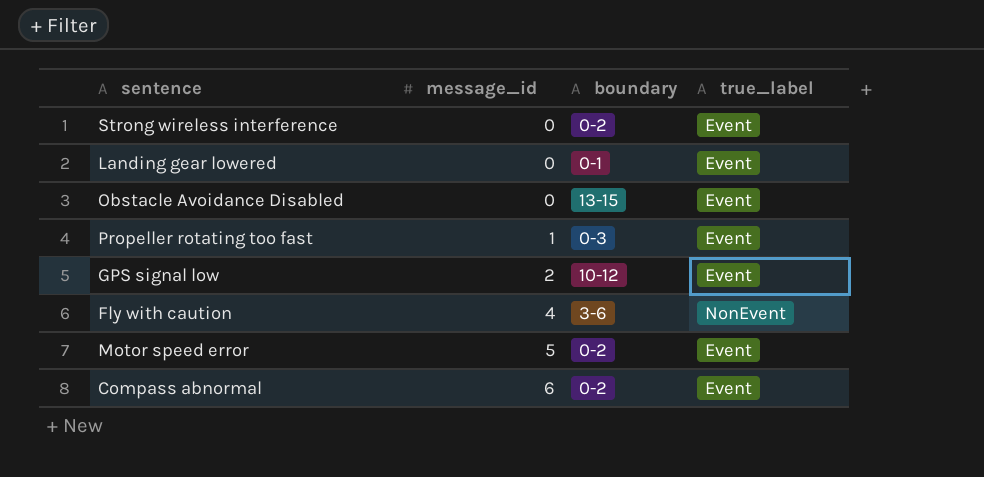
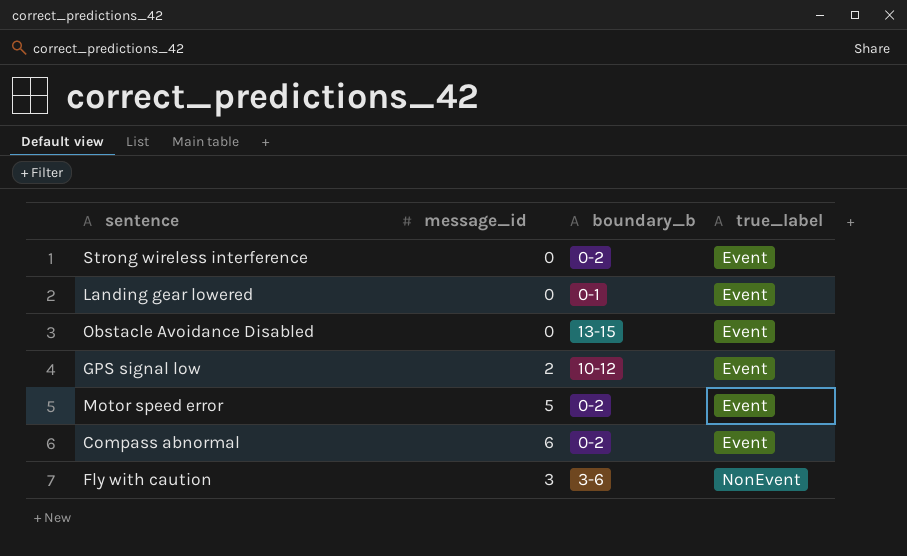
row order: message_id ascending -> true_label ascending
column name: boundary -> boundary_b
row Propeller rotating too fast: 1 | 0-3 | Event -> none
Fly with caution | message_id: 4 -> 3

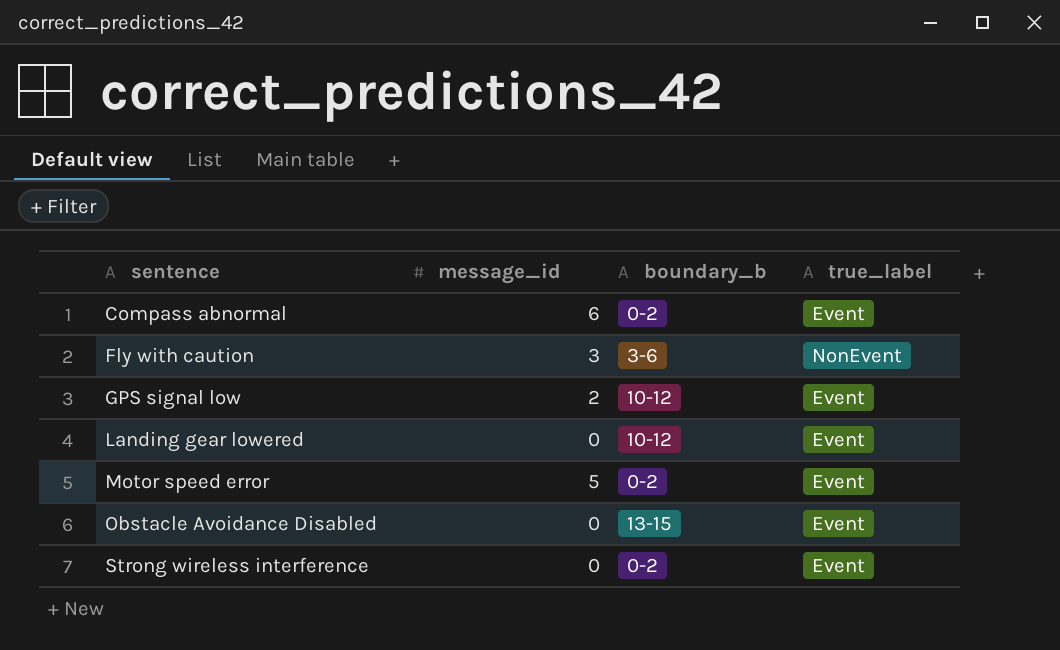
row order: true_label ascending -> sentence ascending
Landing gear lowered | boundary_b: 0-1 -> 10-12

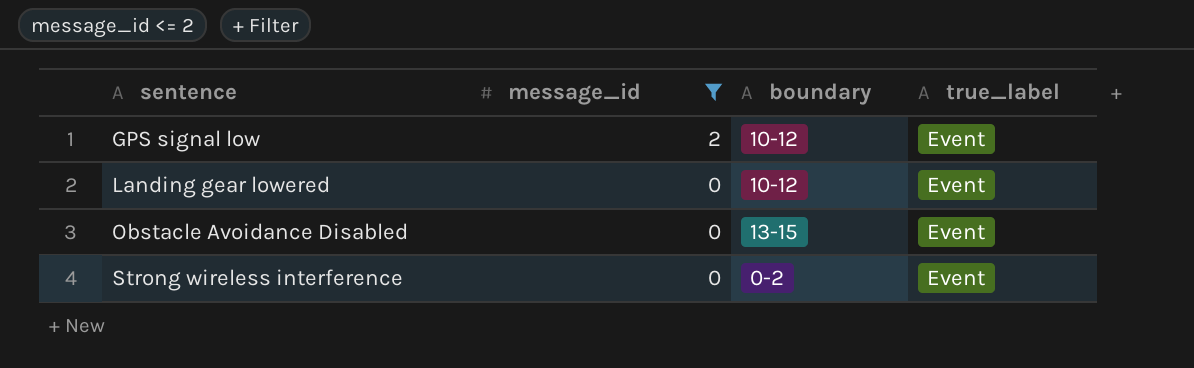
filter: none -> message_id <= 2
column name: boundary_b -> boundary

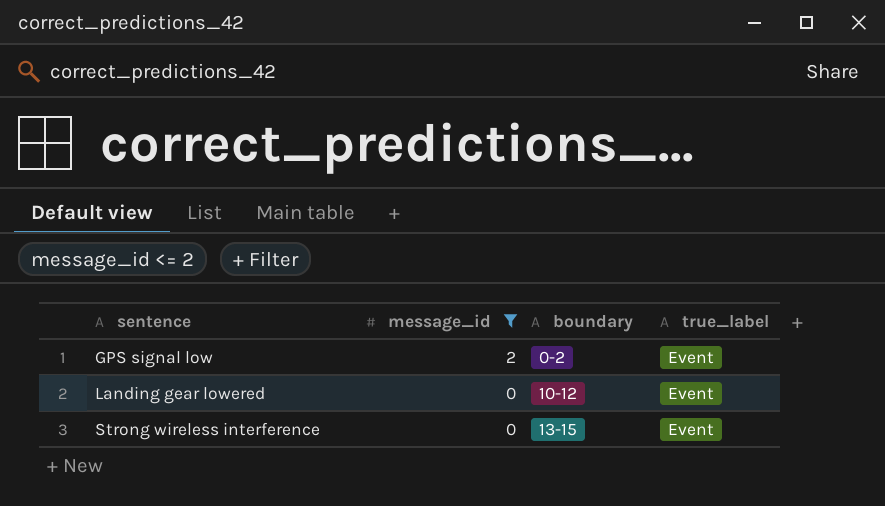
row Obstacle Avoidance Disabled: 0 | 13-15 | Event -> none
GPS signal low | boundary: 10-12 -> 0-2
Strong wireless interference | boundary: 0-2 -> 13-15

